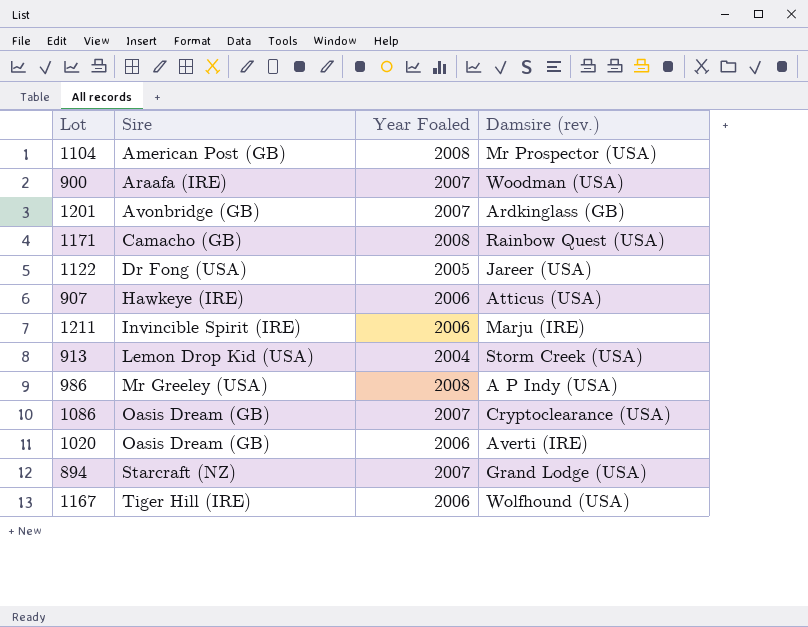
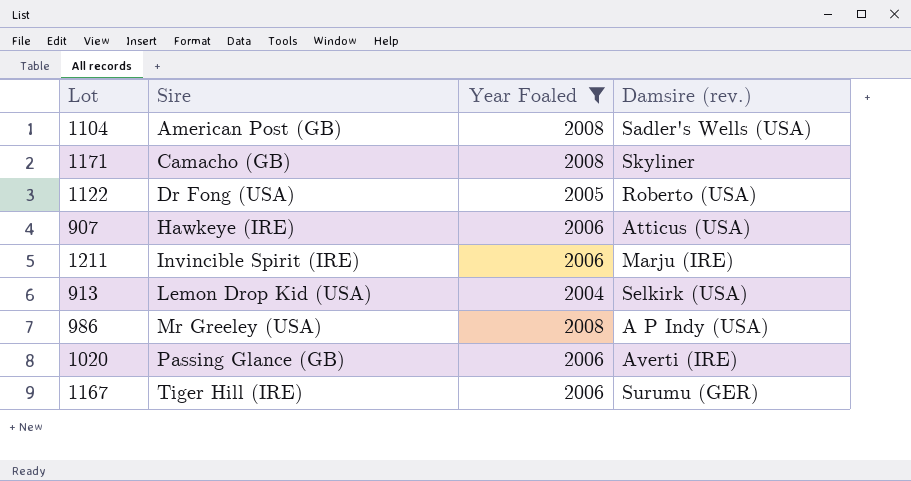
filter: none -> Year Foaled != 2007
1104 | Damsire (rev.): Mr Prospector (USA) -> Sadler's Wells (USA)
1171 | Damsire (rev.): Rainbow Quest (USA) -> Skyliner
1122 | Damsire (rev.): Jareer (USA) -> Roberto (USA)
913 | Damsire (rev.): Storm Creek (USA) -> Selkirk (USA)
1020 | Sire: Oasis Dream (GB) -> Passing Glance (GB)
1167 | Damsire (rev.): Wolfhound (USA) -> Surumu (GER)

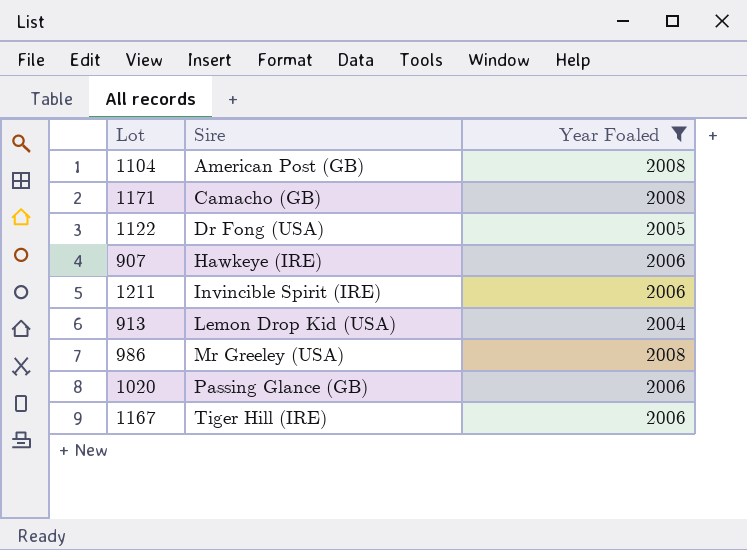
column Damsire (rev.) | position: 4 -> none

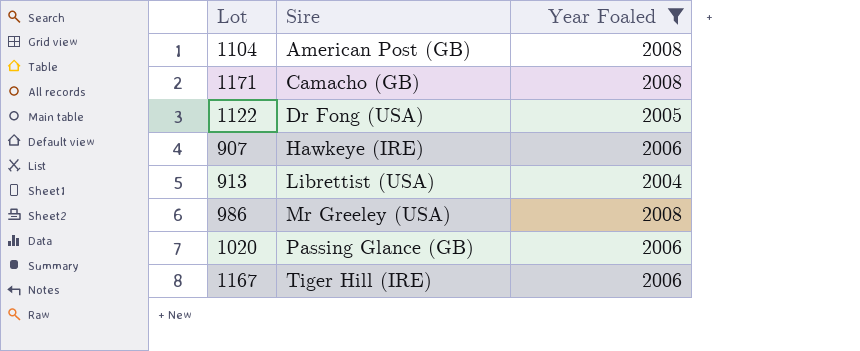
row 1211: Invincible Spirit (IRE) | 2006 -> none
913 | Sire: Lemon Drop Kid (USA) -> Librettist (USA)

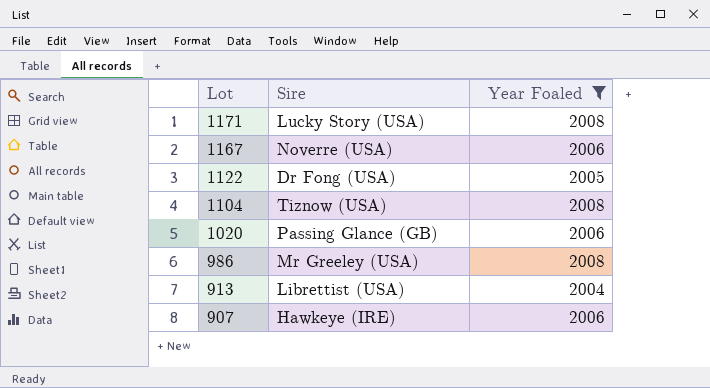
row order: Sire ascending -> Lot descending
1171 | Sire: Camacho (GB) -> Lucky Story (USA)
1167 | Sire: Tiger Hill (IRE) -> Noverre (USA)
1104 | Sire: American Post (GB) -> Tiznow (USA)

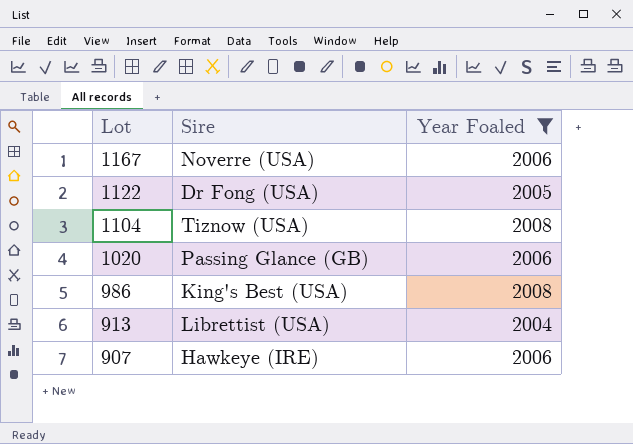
row 1171: Lucky Story (USA) | 2008 -> none
986 | Sire: Mr Greeley (USA) -> King's Best (USA)

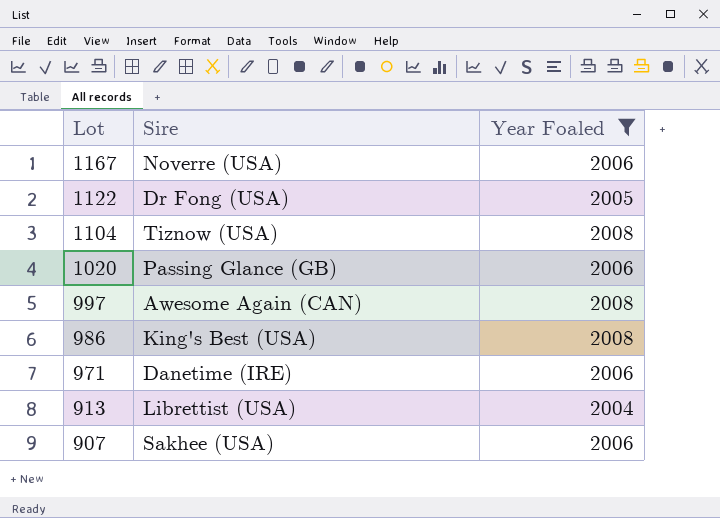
row 997: none -> Awesome Again (CAN) | 2008
row 971: none -> Danetime (IRE) | 2006
907 | Sire: Hawkeye (IRE) -> Sakhee (USA)

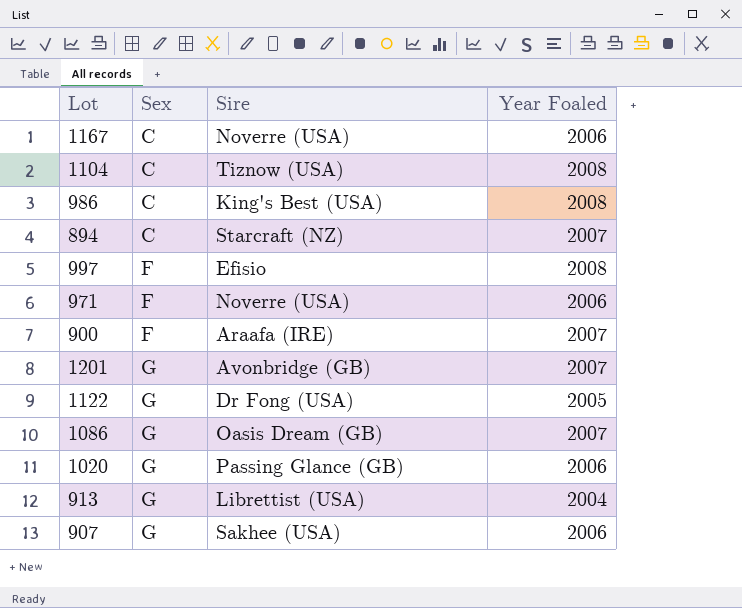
filter: Year Foaled != 2007 -> none
row order: Lot descending -> Sex ascending
column Sex | position: none -> 2
997 | Sire: Awesome Again (CAN) -> Efisio
971 | Sire: Danetime (IRE) -> Noverre (USA)

